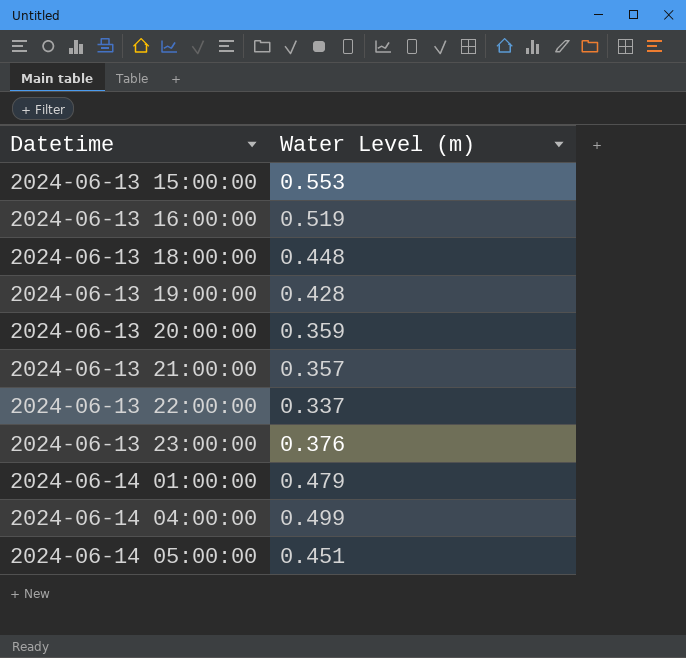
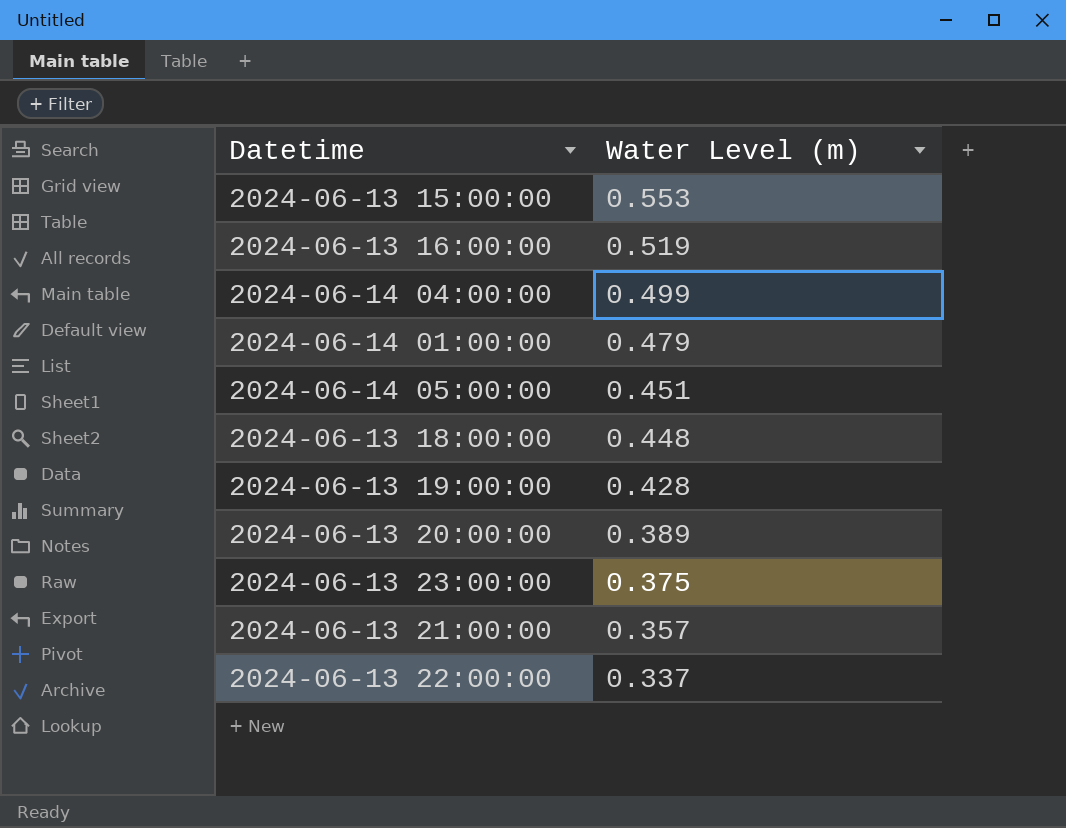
row order: Datetime ascending -> Water Level (m) descending
2024-06-13 20:00:00 | Water Level (m): 0.359 -> 0.389
2024-06-13 23:00:00 | Water Level (m): 0.376 -> 0.375

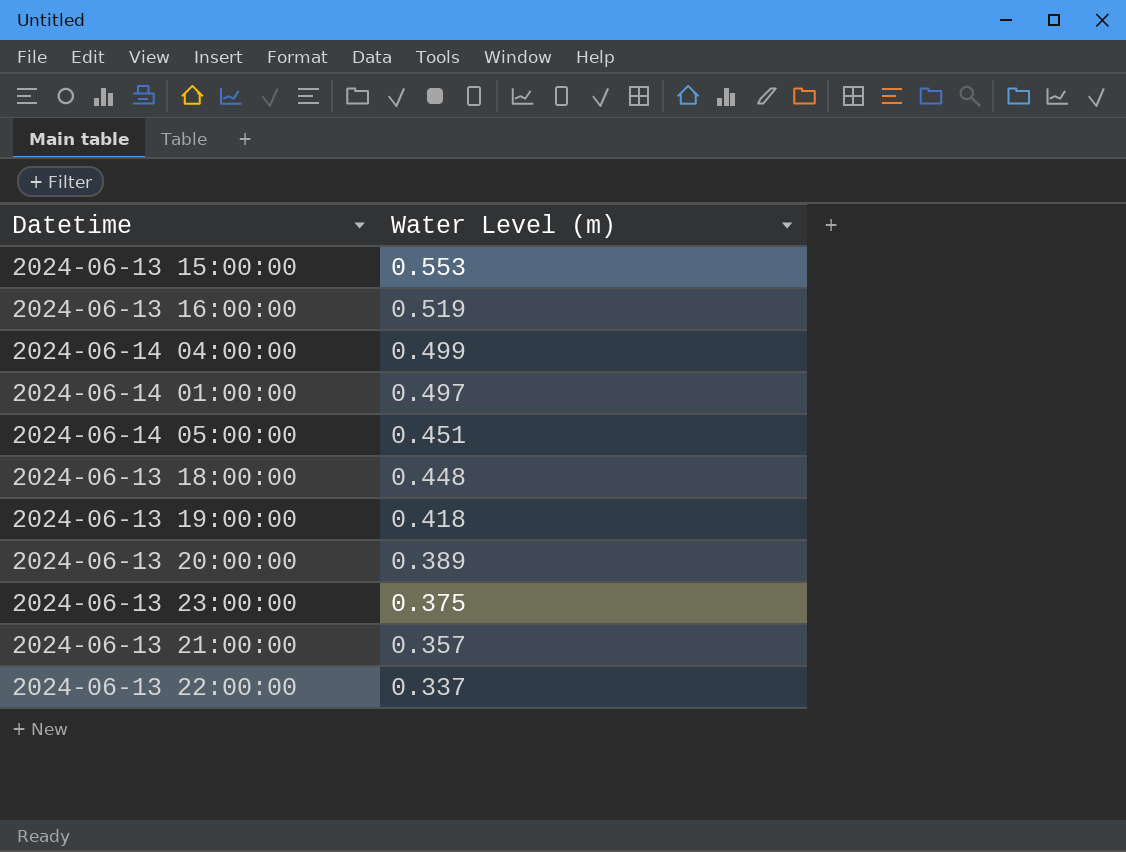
2024-06-14 01:00:00 | Water Level (m): 0.479 -> 0.497
2024-06-13 19:00:00 | Water Level (m): 0.428 -> 0.418

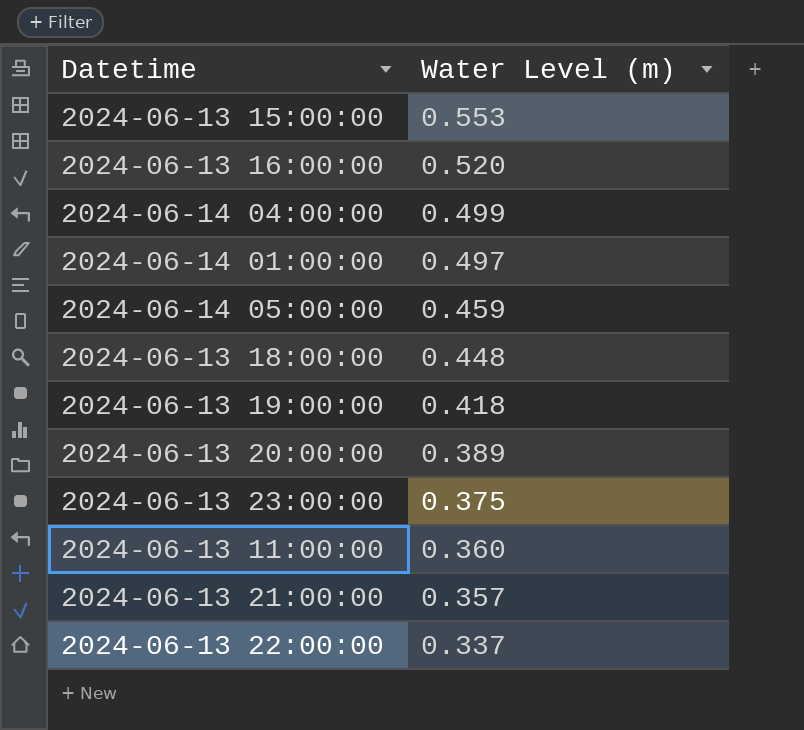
2024-06-13 16:00:00 | Water Level (m): 0.519 -> 0.520
2024-06-14 05:00:00 | Water Level (m): 0.451 -> 0.459
row 2024-06-13 11:00:00: none -> 0.360

